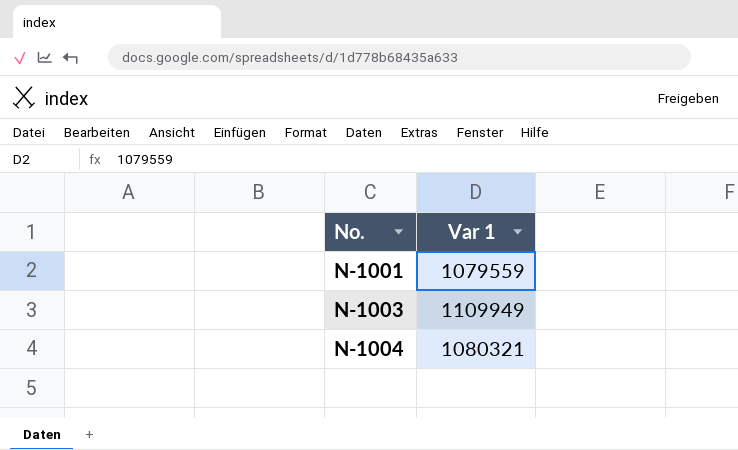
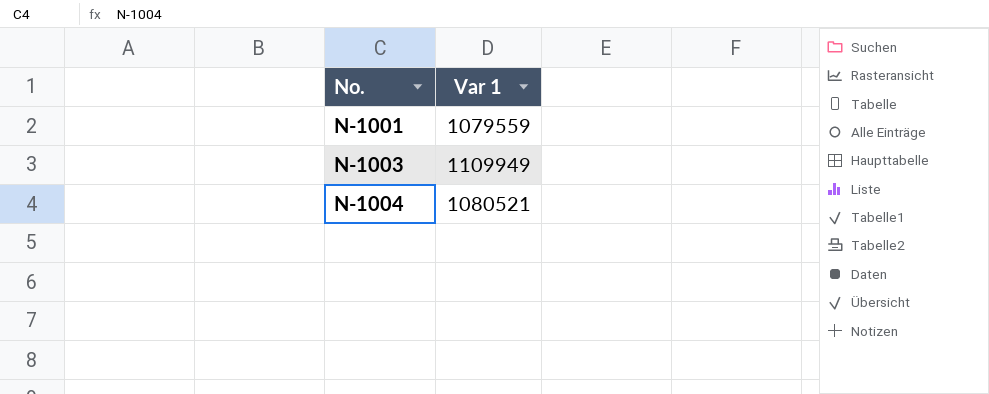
N-1004 | Var 1: 1080321 -> 1080521

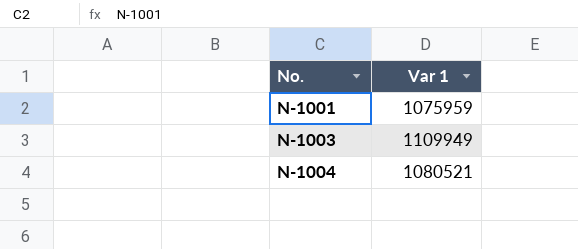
N-1001 | Var 1: 1079559 -> 1075959

